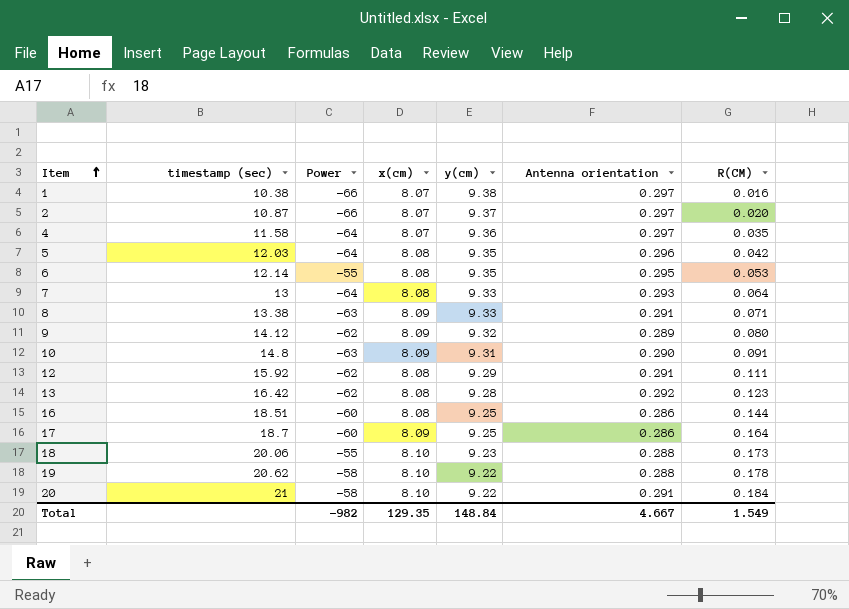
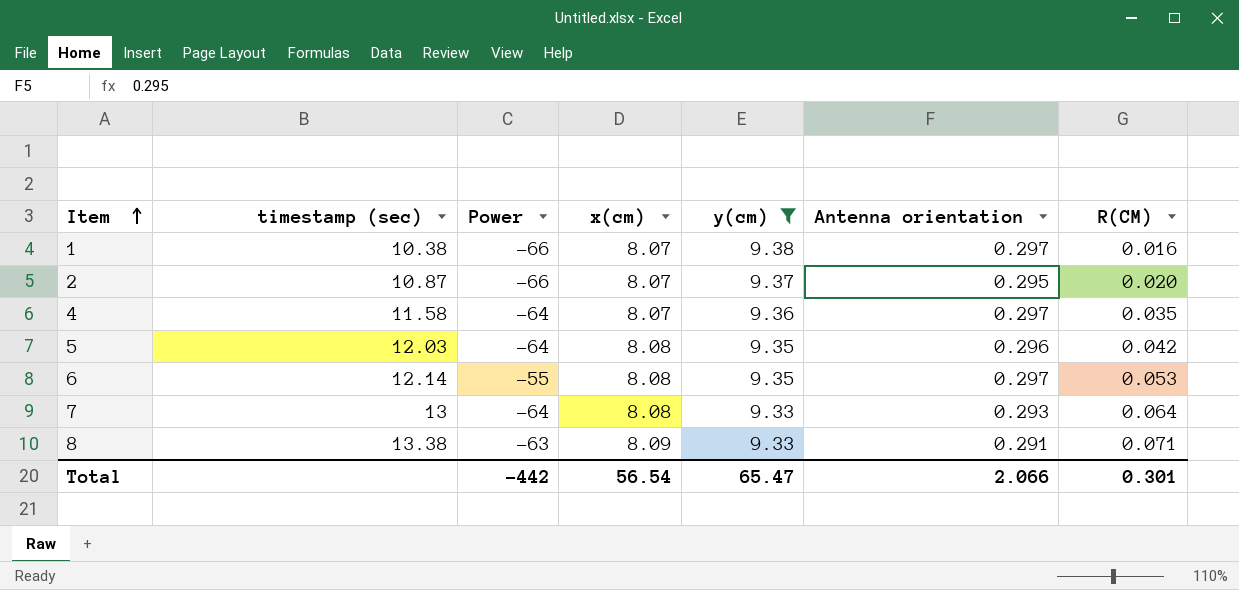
filter: none -> y(cm) >= 9.33
2 | Antenna orientation: 0.297 -> 0.295
6 | Antenna orientation: 0.295 -> 0.297
Total | Power: -982 -> -442
Total | x(cm): 129.35 -> 56.54
Total | y(cm): 148.84 -> 65.47
Total | Antenna orientation: 4.667 -> 2.066
Total | R(CM): 1.549 -> 0.301

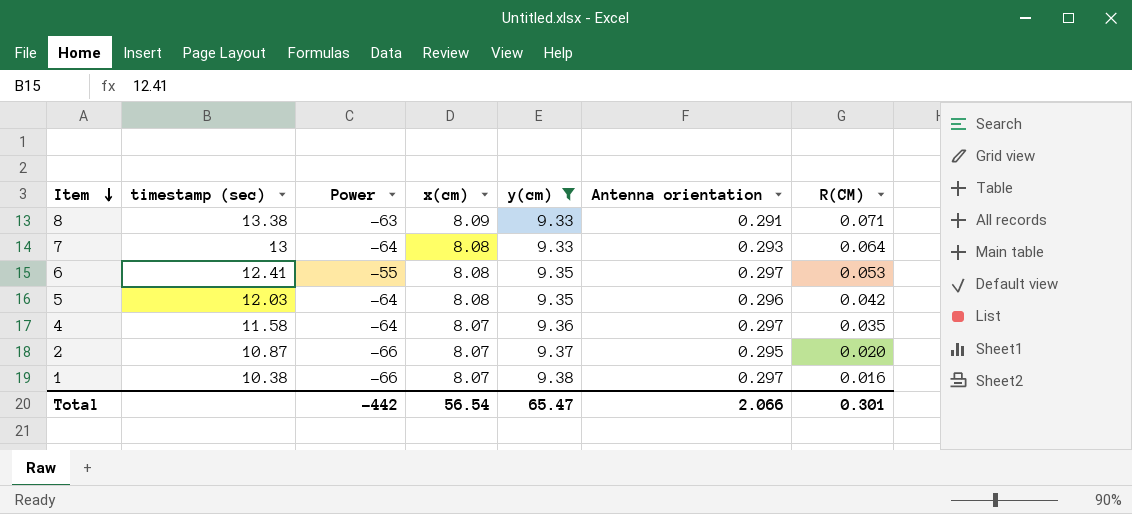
row order: Item ascending -> Item descending
6 | timestamp (sec): 12.14 -> 12.41

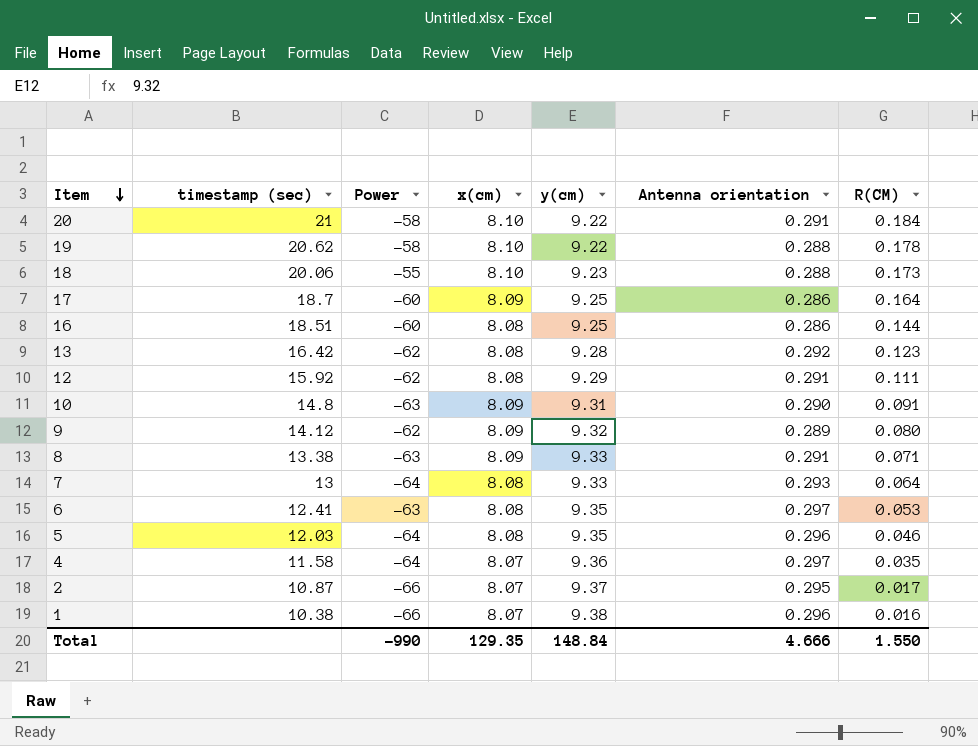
filter: y(cm) >= 9.33 -> none
6 | Power: -55 -> -63
5 | R(CM): 0.042 -> 0.046
2 | R(CM): 0.020 -> 0.017
1 | Antenna orientation: 0.297 -> 0.296
Total | Power: -442 -> -990
Total | x(cm): 56.54 -> 129.35
Total | y(cm): 65.47 -> 148.84
Total | Antenna orientation: 2.066 -> 4.666
Total | R(CM): 0.301 -> 1.550

